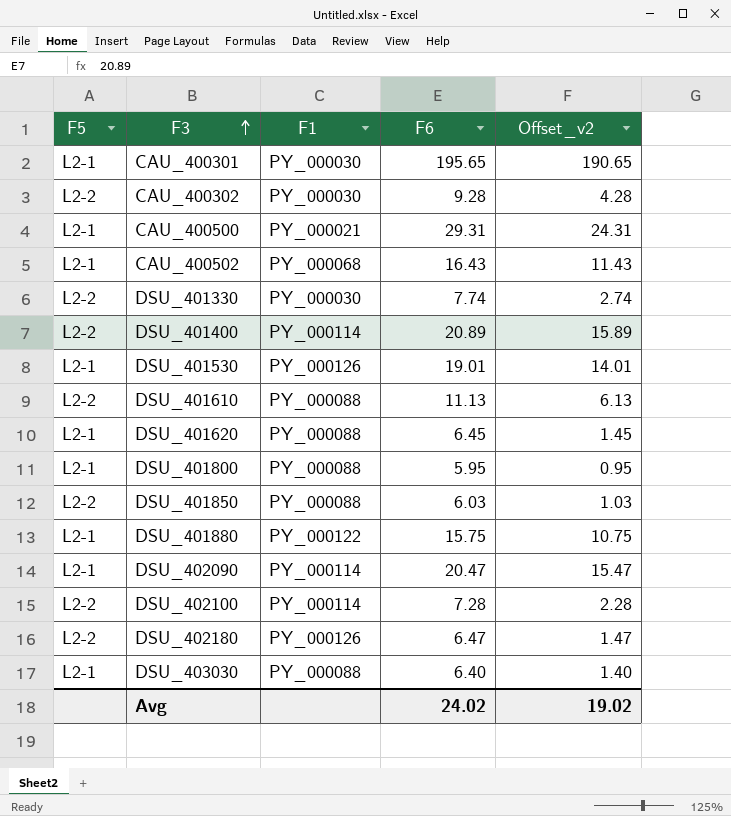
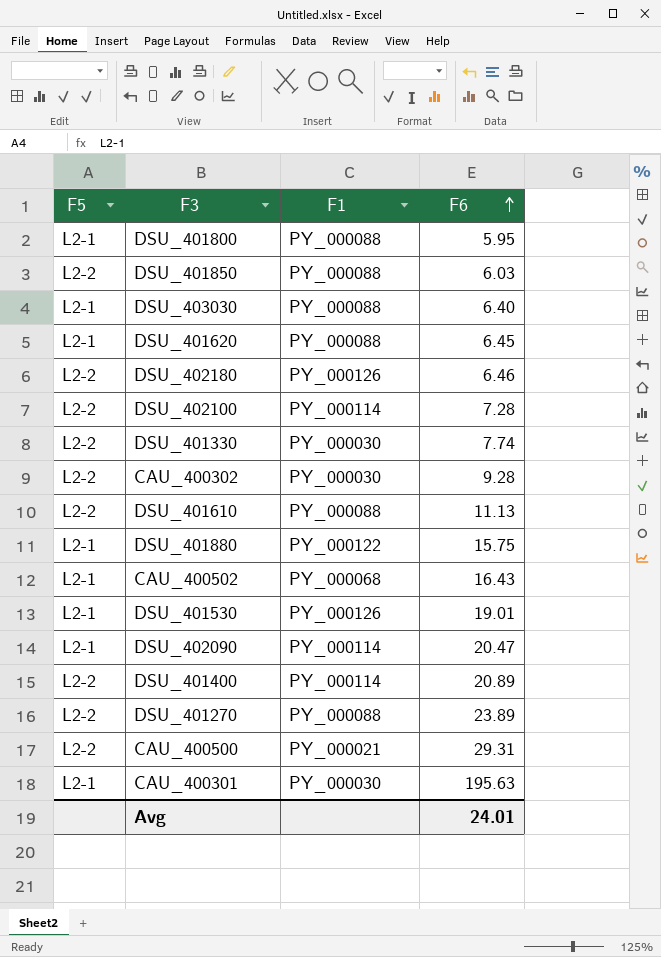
row order: F3 ascending -> F6 ascending
column Offset_v2 | formula: [F6] - 5 -> none
DSU_402180 | F6: 6.47 -> 6.46
row DSU_401270: none -> L2-2 | PY_000088 | 23.89
CAU_400500 | F5: L2-1 -> L2-2
CAU_400301 | F6: 195.65 -> 195.63
Avg | F6: 24.02 -> 24.01

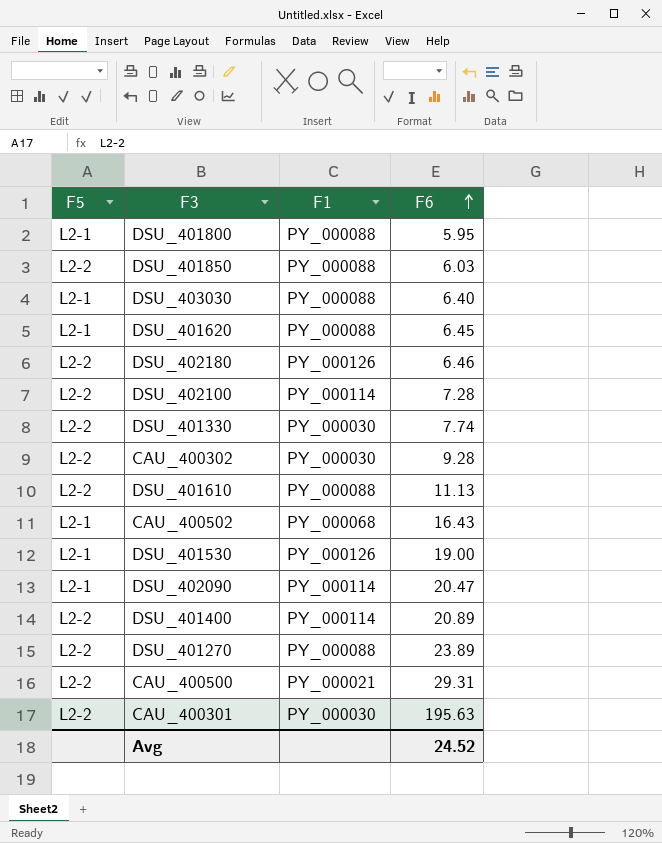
row DSU_401880: L2-1 | PY_000122 | 15.75 -> none
DSU_401530 | F6: 19.01 -> 19.00
CAU_400301 | F5: L2-1 -> L2-2
Avg | F6: 24.01 -> 24.52

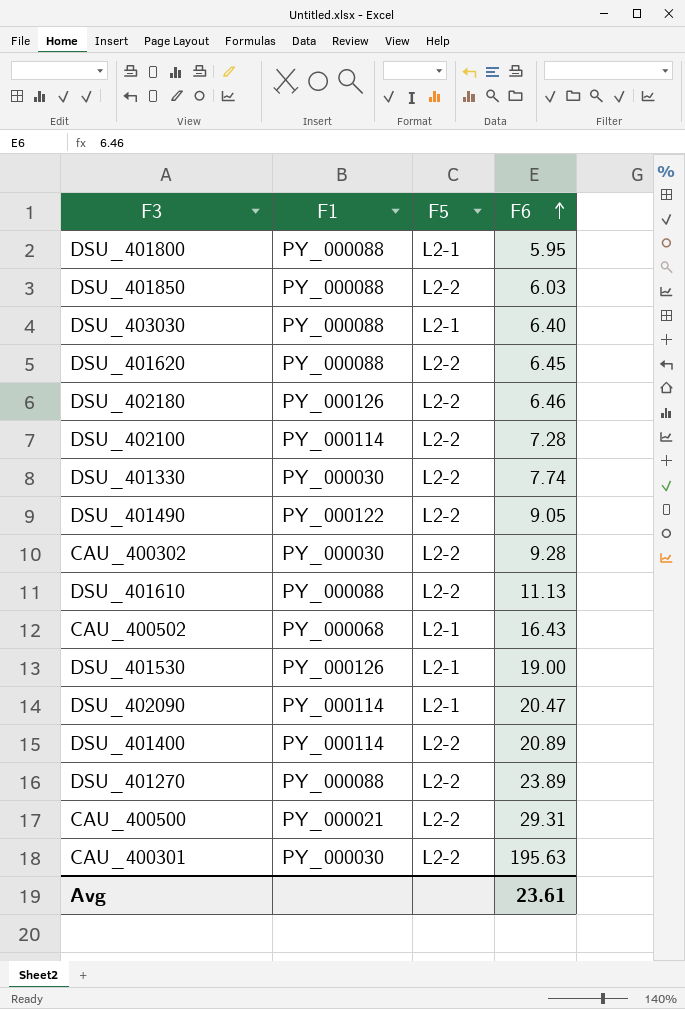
column F5 | position: 1 -> 3
DSU_401620 | F5: L2-1 -> L2-2
row DSU_401490: none -> PY_000122 | L2-2 | 9.05
Avg | F6: 24.52 -> 23.61

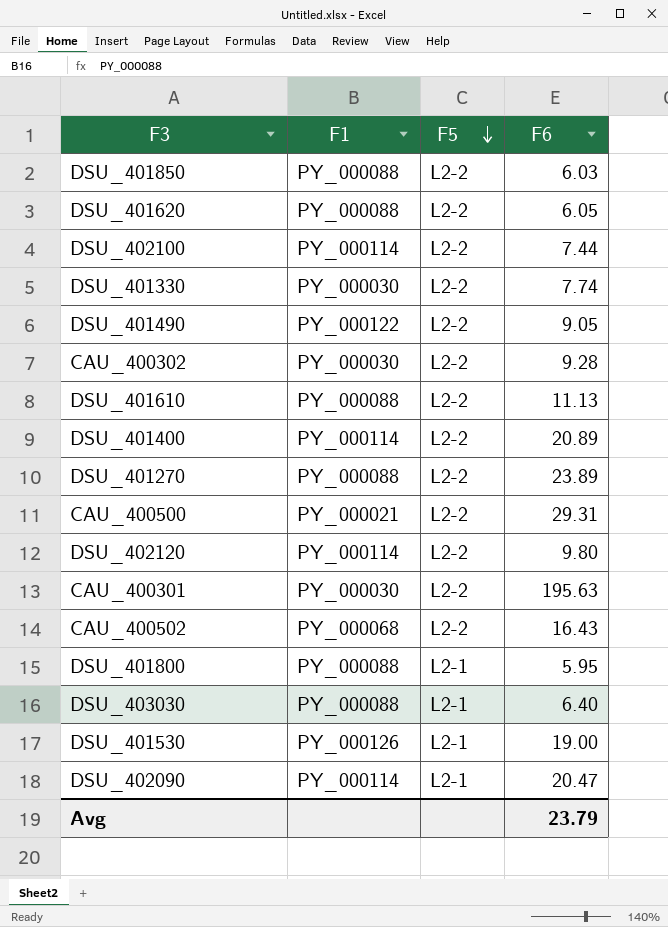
row order: F6 ascending -> F5 descending
row DSU_402180: PY_000126 | L2-2 | 6.46 -> none
DSU_401620 | F6: 6.45 -> 6.05
DSU_402100 | F6: 7.28 -> 7.44
row DSU_402120: none -> PY_000114 | L2-2 | 9.80
CAU_400502 | F5: L2-1 -> L2-2
Avg | F6: 23.61 -> 23.79

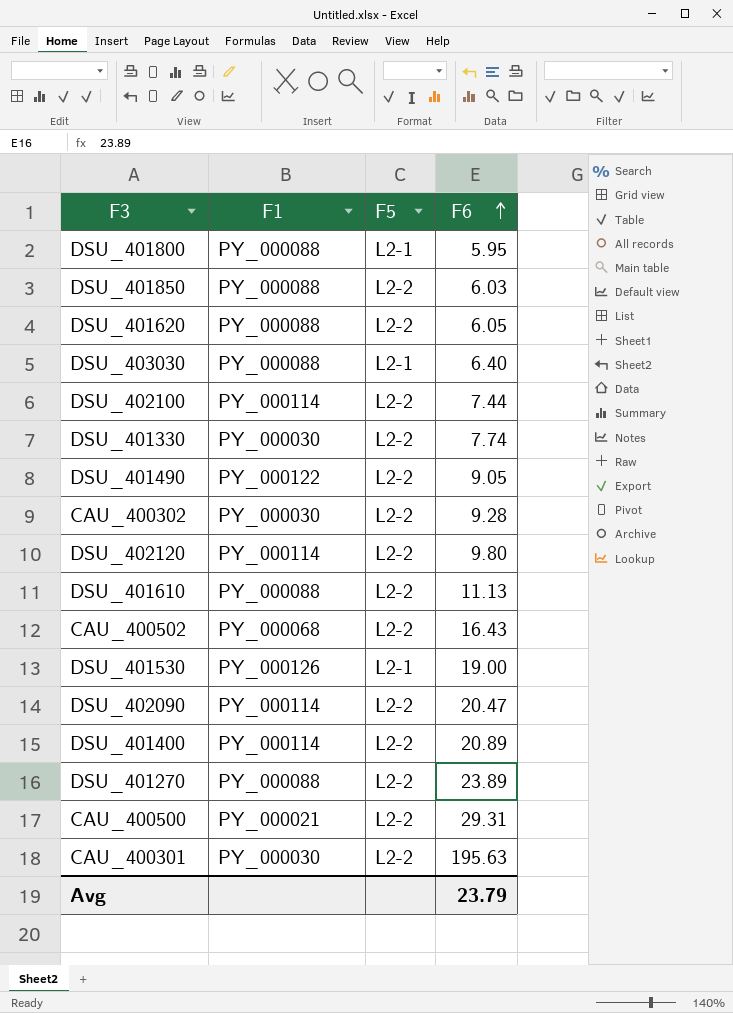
row order: F5 descending -> F6 ascending
DSU_402090 | F5: L2-1 -> L2-2

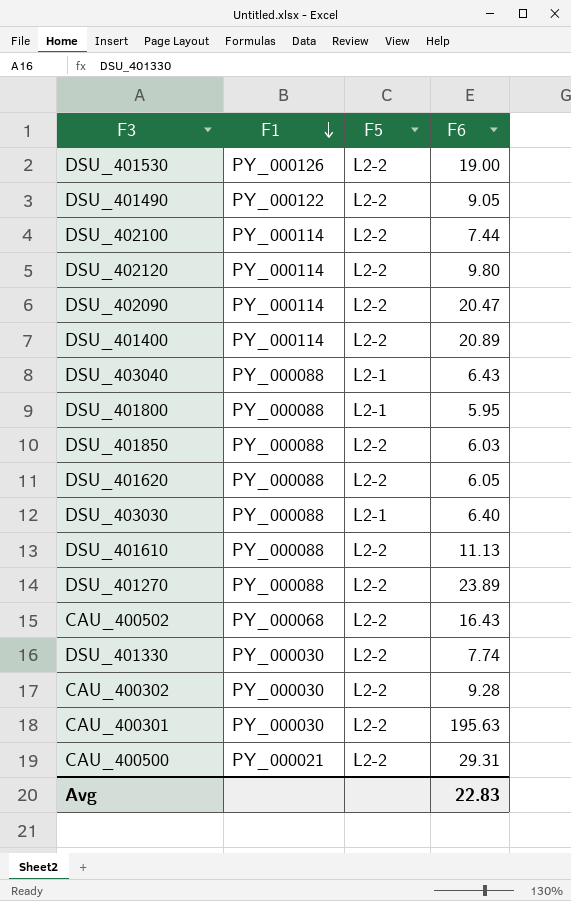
row order: F6 ascending -> F1 descending
DSU_401530 | F5: L2-1 -> L2-2
row DSU_403040: none -> PY_000088 | L2-1 | 6.43
Avg | F6: 23.79 -> 22.83

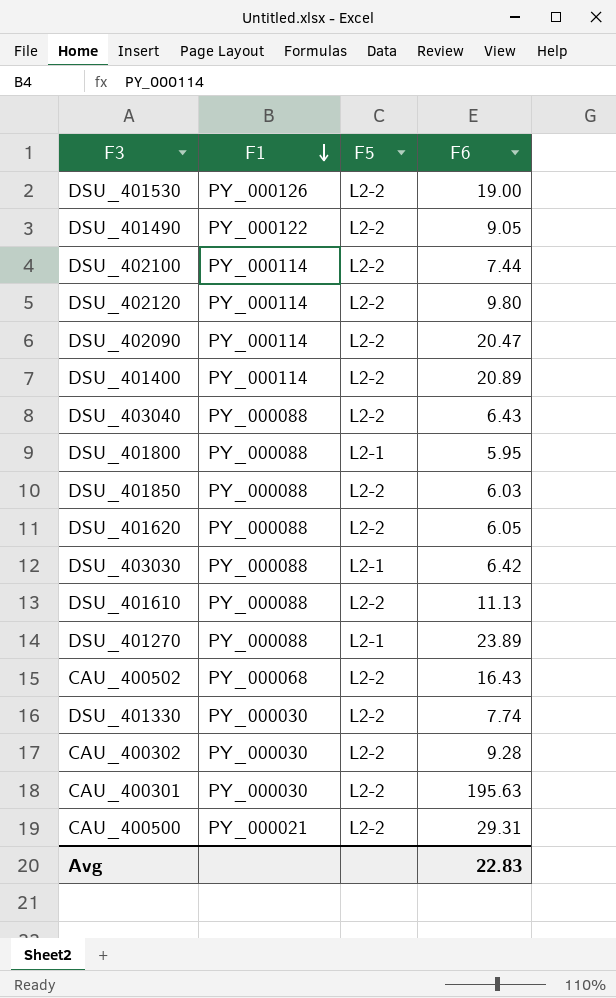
DSU_403040 | F5: L2-1 -> L2-2
DSU_403030 | F6: 6.40 -> 6.42
DSU_401270 | F5: L2-2 -> L2-1

